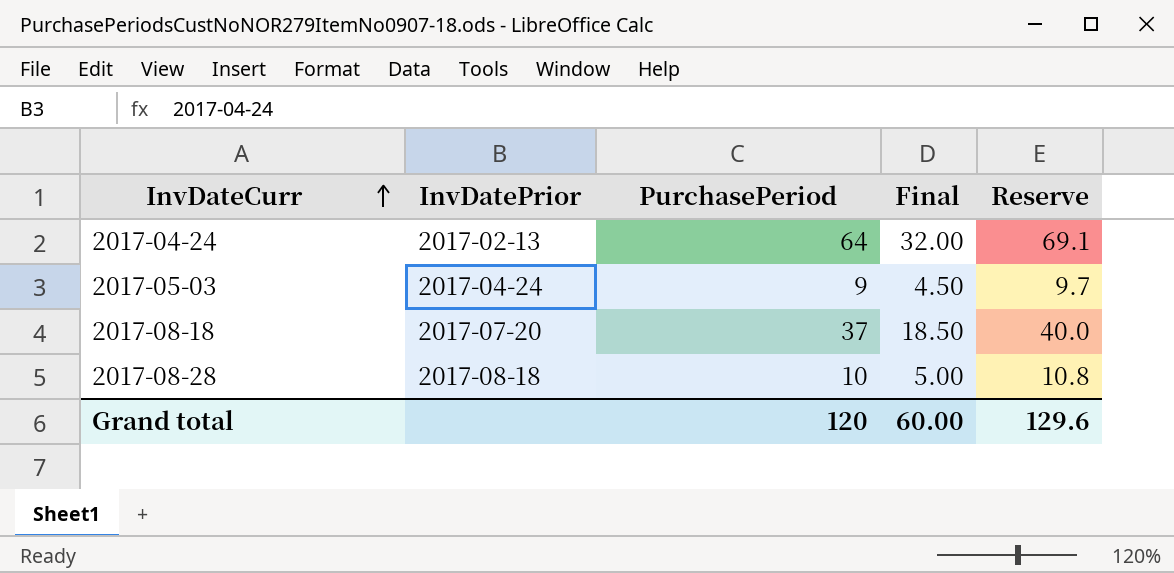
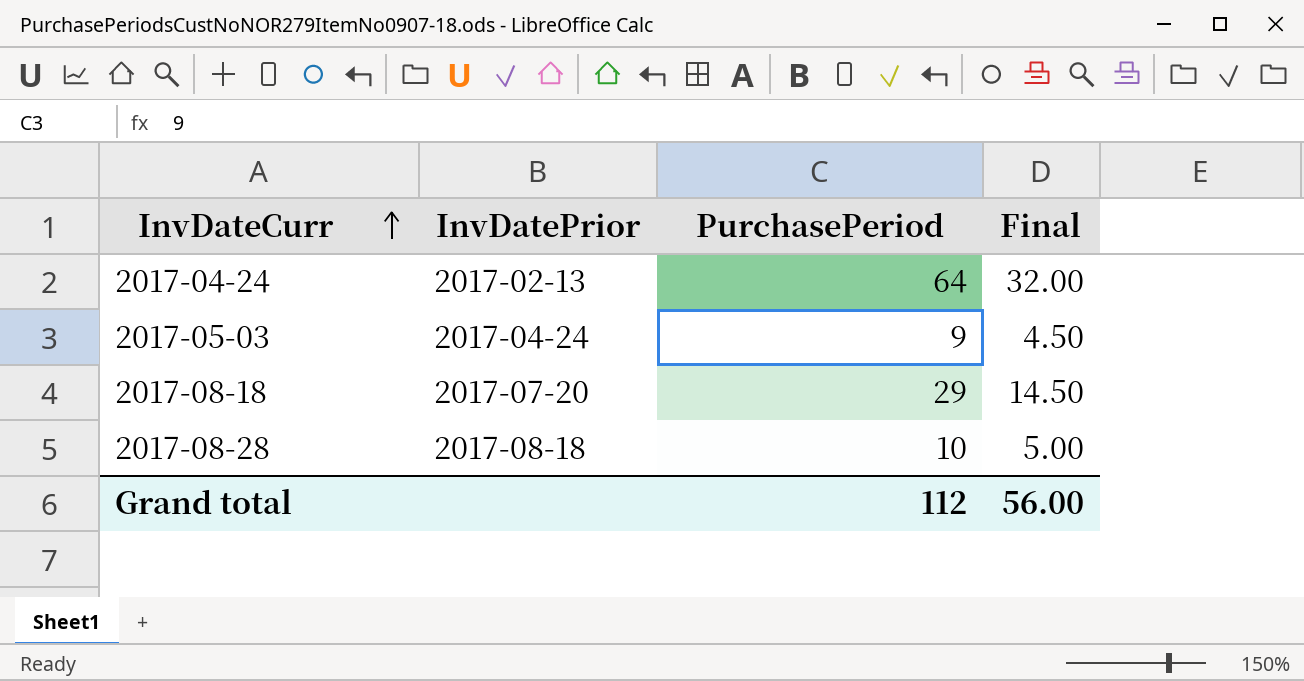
column Reserve | formula: [PurchasePeriod] * 1.08 -> none
2017-08-18 | PurchasePeriod: 37 -> 29
2017-08-18 | Final: 18.50 -> 14.50
Grand total | PurchasePeriod: 120 -> 112
Grand total | Final: 60.00 -> 56.00

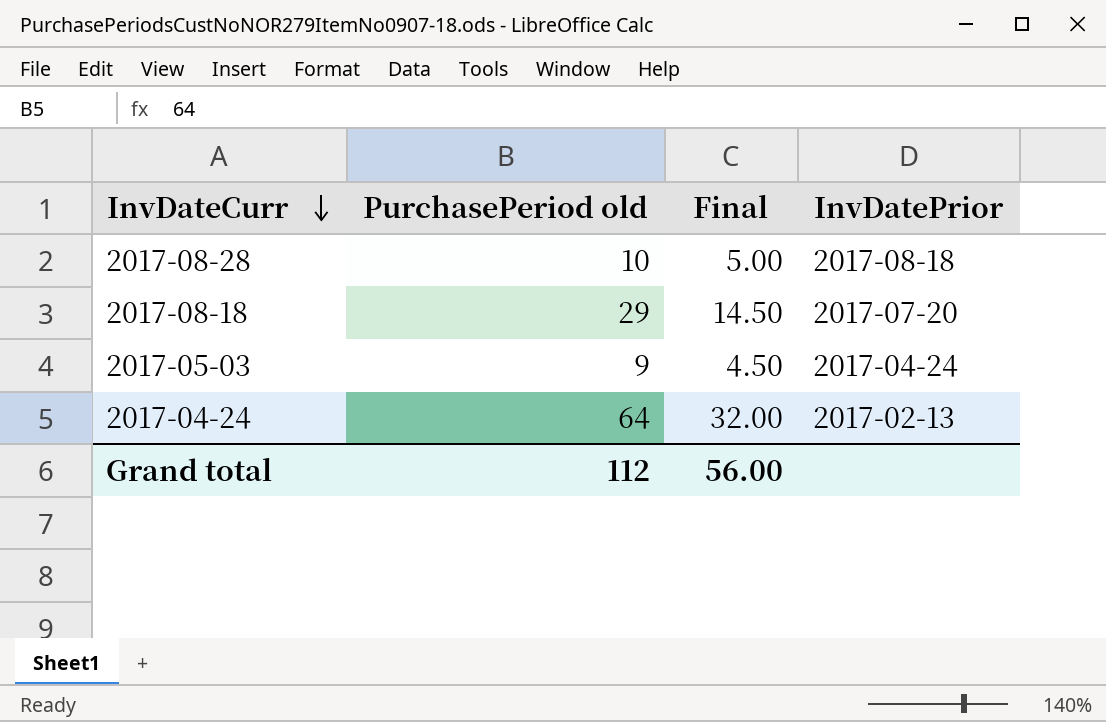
row order: InvDateCurr ascending -> InvDateCurr descending
column name: PurchasePeriod -> PurchasePeriod old
column InvDatePrior | position: 2 -> 4

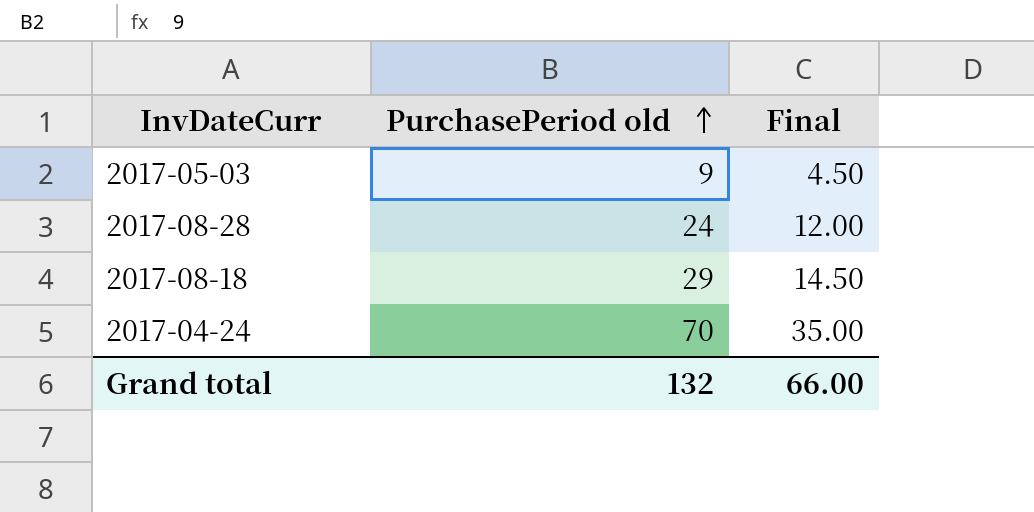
row order: InvDateCurr descending -> PurchasePeriod old ascending
column InvDatePrior | position: 4 -> none
2017-08-28 | PurchasePeriod old: 10 -> 24
2017-08-28 | Final: 5.00 -> 12.00
2017-04-24 | PurchasePeriod old: 64 -> 70
2017-04-24 | Final: 32.00 -> 35.00
Grand total | PurchasePeriod old: 112 -> 132
Grand total | Final: 56.00 -> 66.00

